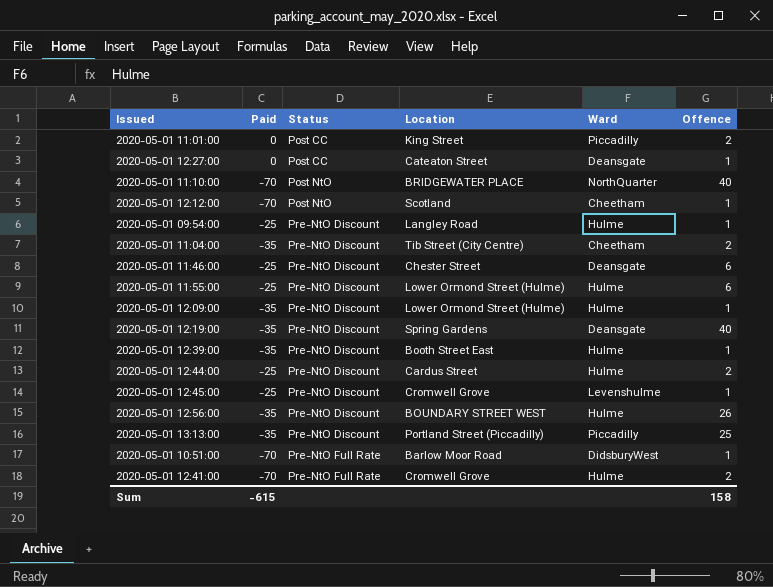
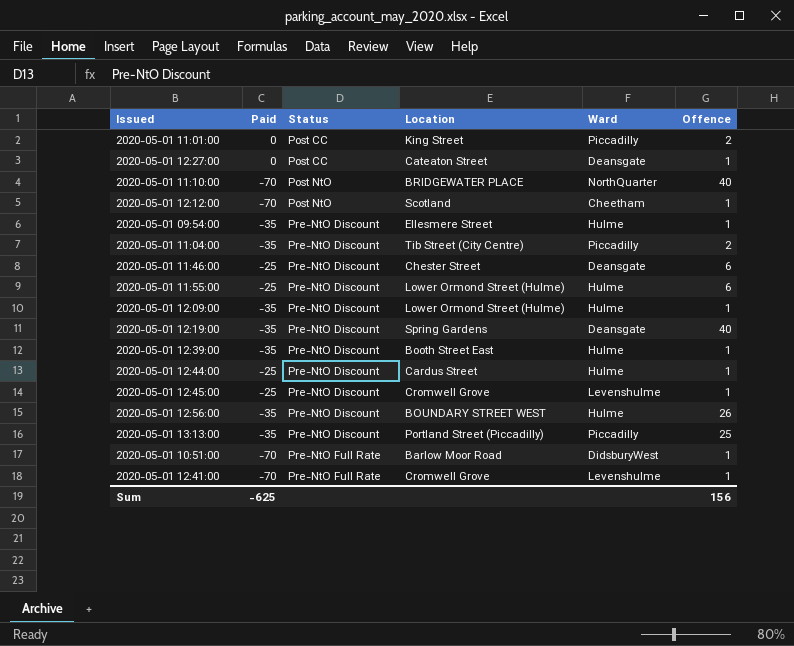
2020-05-01 09:54:00 | Paid: -25 -> -35
2020-05-01 09:54:00 | Location: Langley Road -> Ellesmere Street
2020-05-01 11:04:00 | Ward: Cheetham -> Piccadilly
2020-05-01 12:44:00 | Offence: 2 -> 1
2020-05-01 12:41:00 | Ward: Hulme -> Levenshulme
2020-05-01 12:41:00 | Offence: 2 -> 1
Sum | Paid: -615 -> -625
Sum | Offence: 158 -> 156

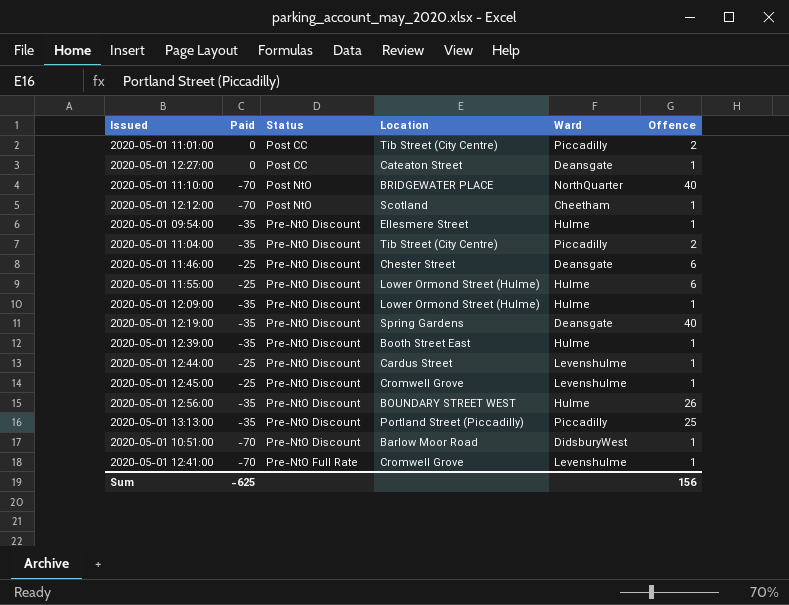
2020-05-01 11:01:00 | Location: King Street -> Tib Street (City Centre)
2020-05-01 12:44:00 | Ward: Hulme -> Levenshulme
2020-05-01 10:51:00 | Status: Pre-NtO Full Rate -> Pre-NtO Discount

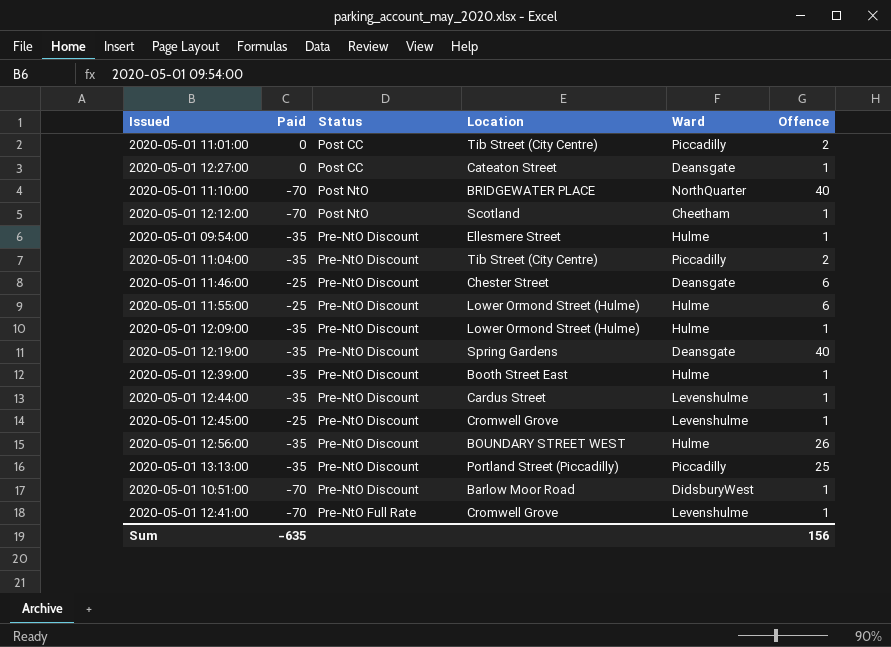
2020-05-01 12:44:00 | Paid: -25 -> -35
Sum | Paid: -625 -> -635

